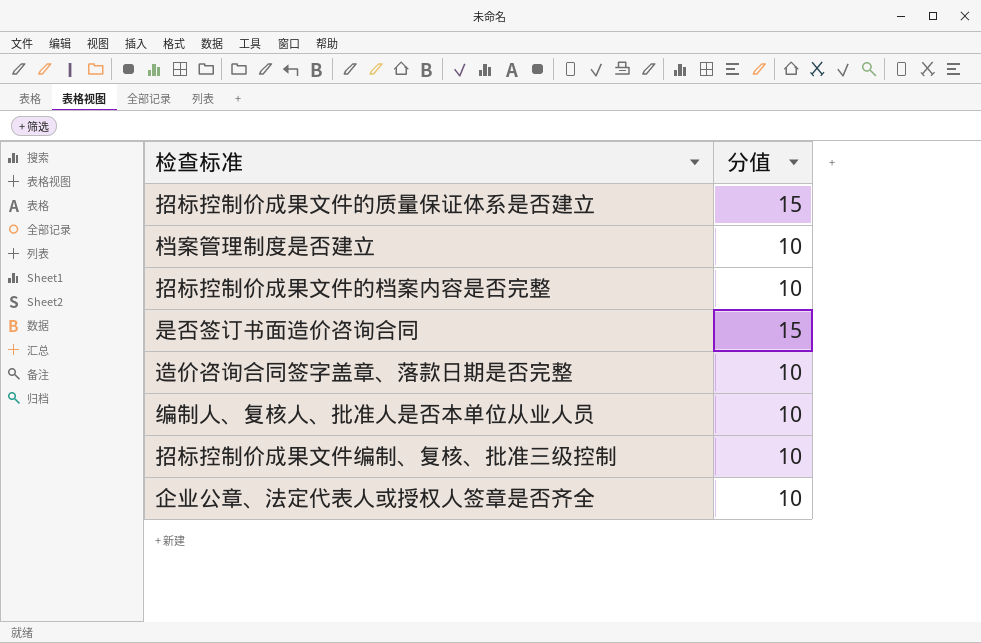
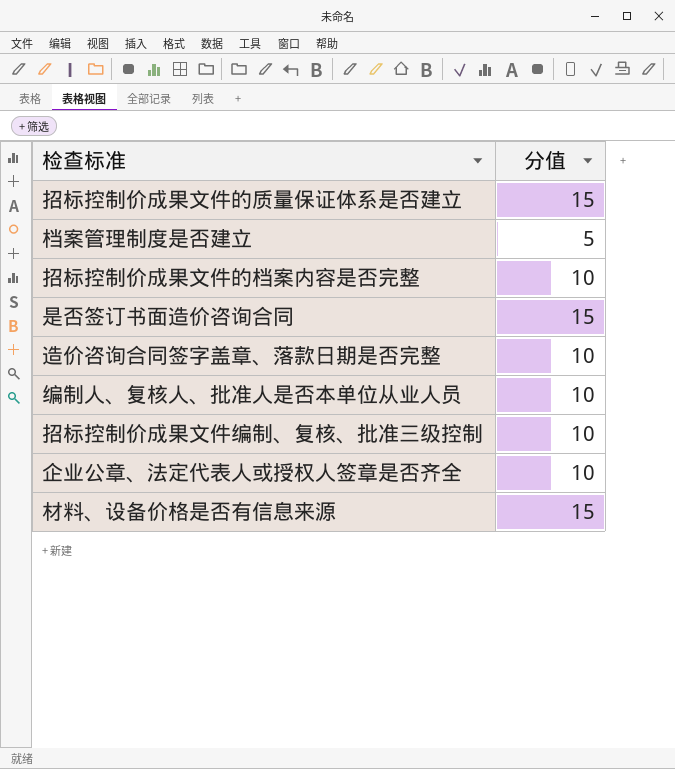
档案管理制度是否建立 | 分值: 10 -> 5
row 材料、设备价格是否有信息来源: none -> 15

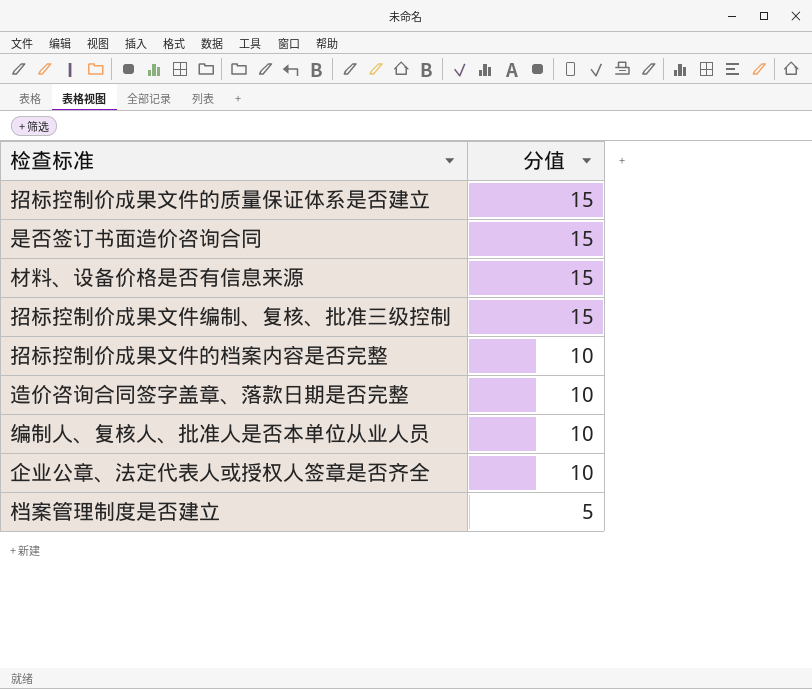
row order: none -> 分值 descending
招标控制价成果文件编制、复核、批准三级控制 | 分值: 10 -> 15

